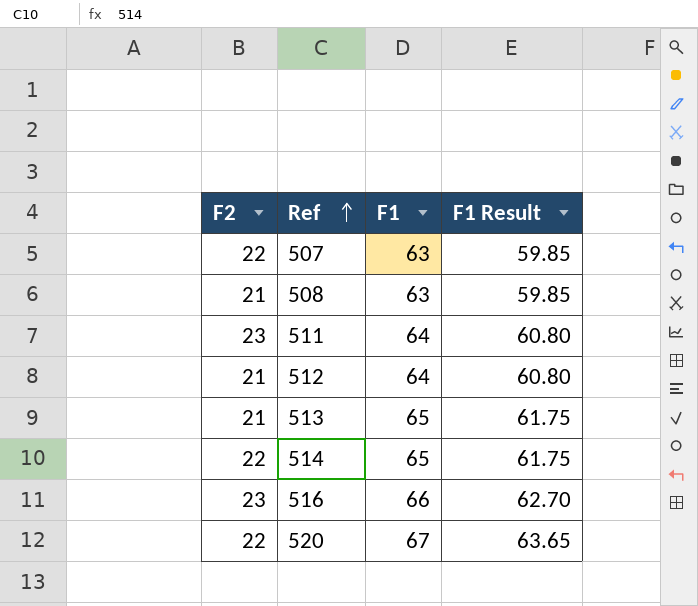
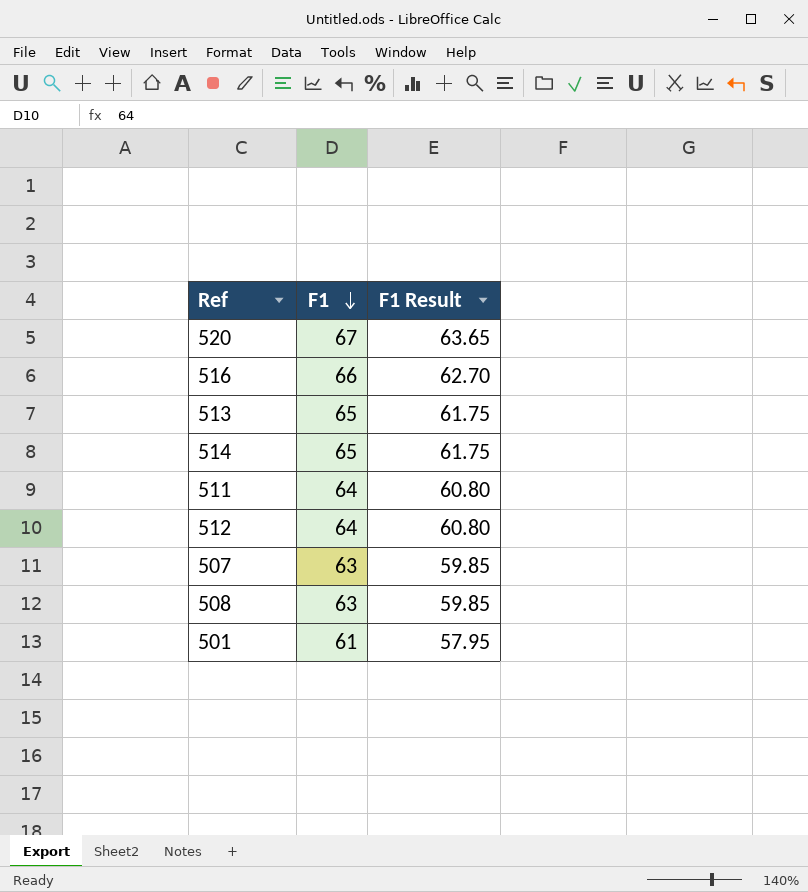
row order: Ref ascending -> F1 descending
column F2 | position: 1 -> none
row 501: none -> 61 | 57.95

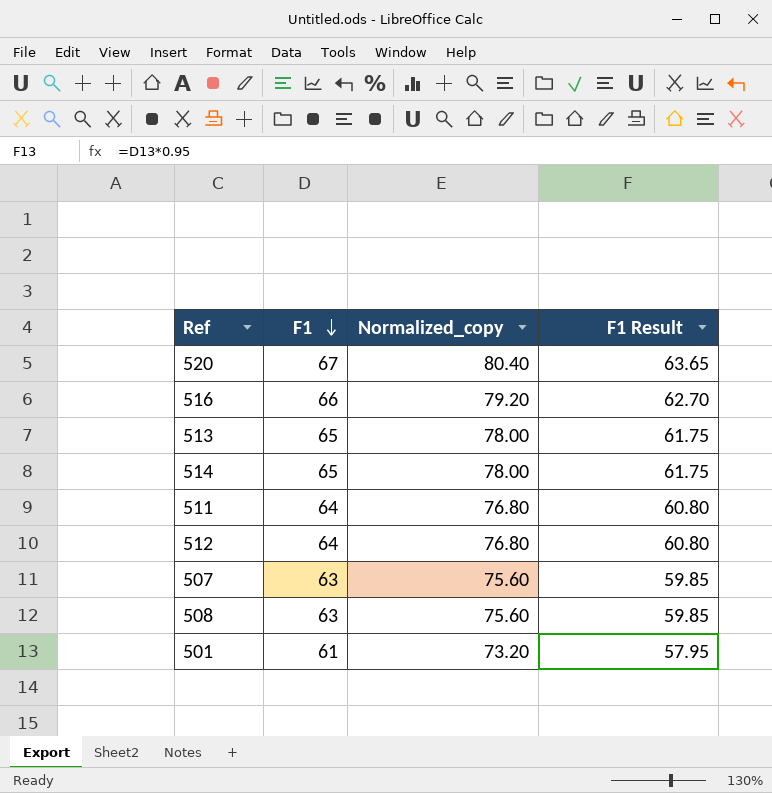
column Normalized_copy | formula: none -> [F1] * 1.2

